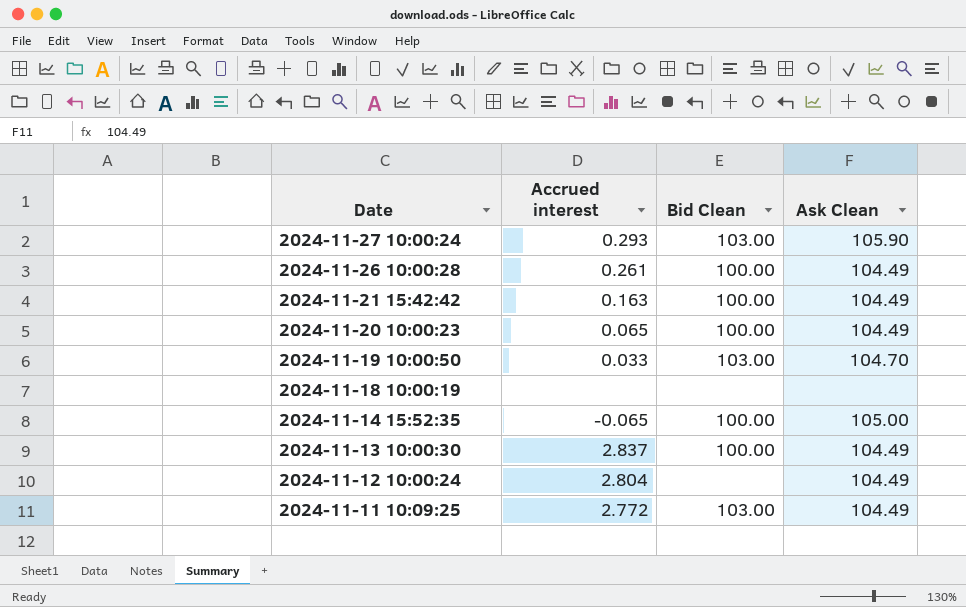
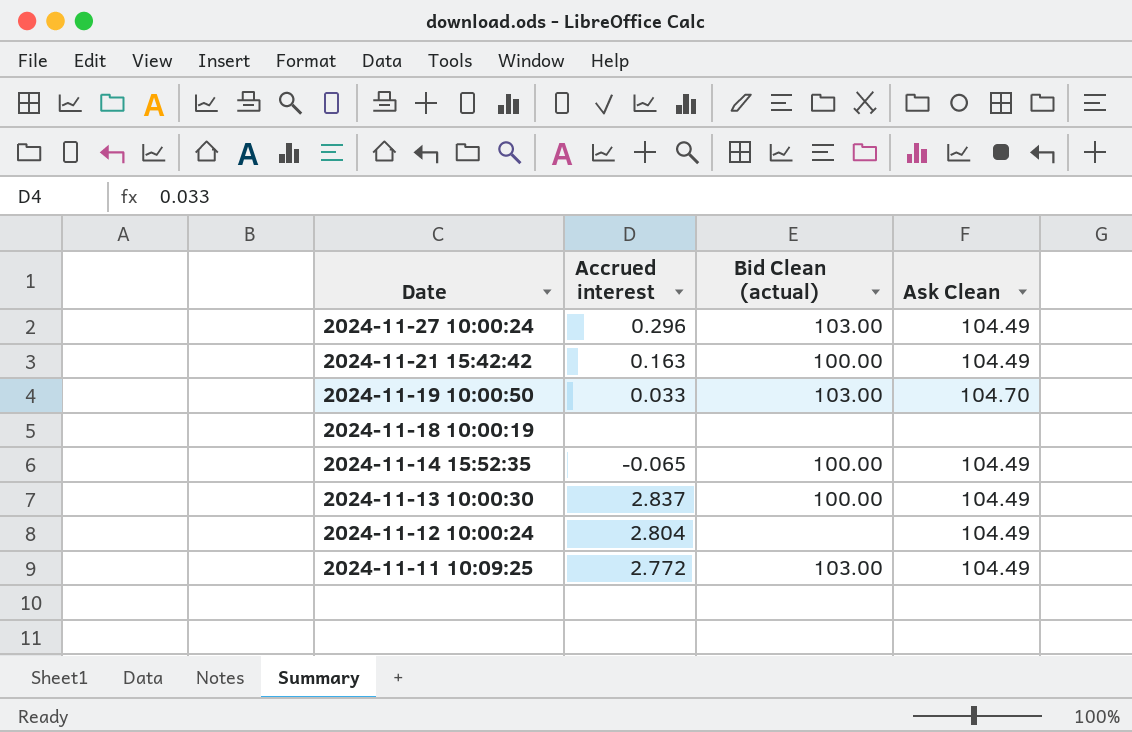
column name: Bid Clean -> Bid Clean (actual)
row 2024-11-26 10:00:28: 0.261 | 100.00 | 104.49 -> none
row 2024-11-20 10:00:23: 0.065 | 100.00 | 104.49 -> none
2024-11-27 10:00:24 | Accrued interest: 0.293 -> 0.296
2024-11-27 10:00:24 | Ask Clean: 105.90 -> 104.49
2024-11-14 15:52:35 | Ask Clean: 105.00 -> 104.49

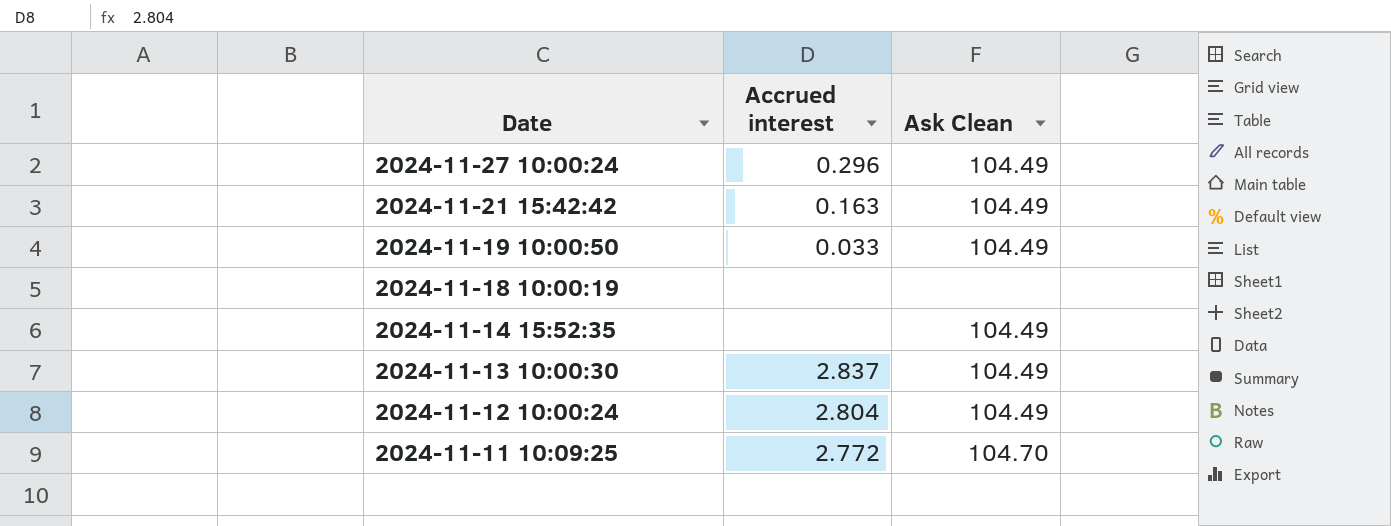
column Bid Clean (actual) | position: 3 -> none
2024-11-19 10:00:50 | Ask Clean: 104.70 -> 104.49
2024-11-14 15:52:35 | Accrued interest: -0.065 -> none
2024-11-11 10:09:25 | Ask Clean: 104.49 -> 104.70

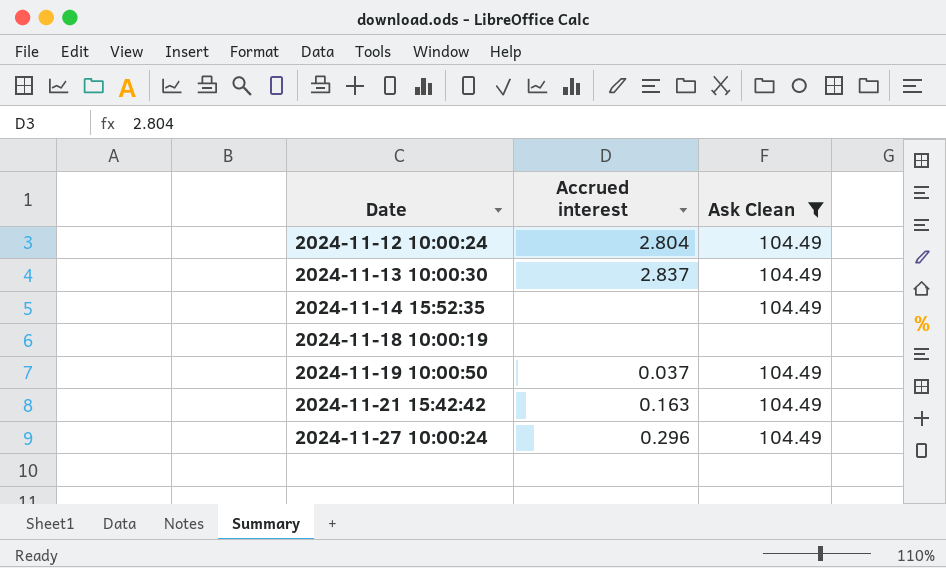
filter: none -> Ask Clean != 104.70
row order: Date descending -> Date ascending
2024-11-19 10:00:50 | Accrued interest: 0.033 -> 0.037

